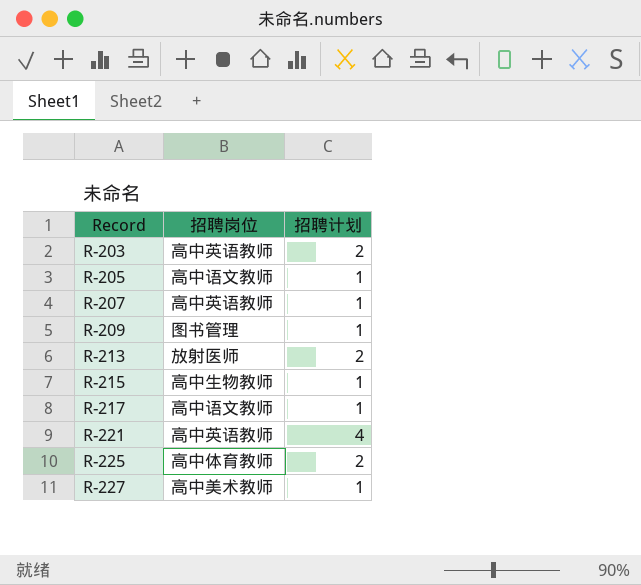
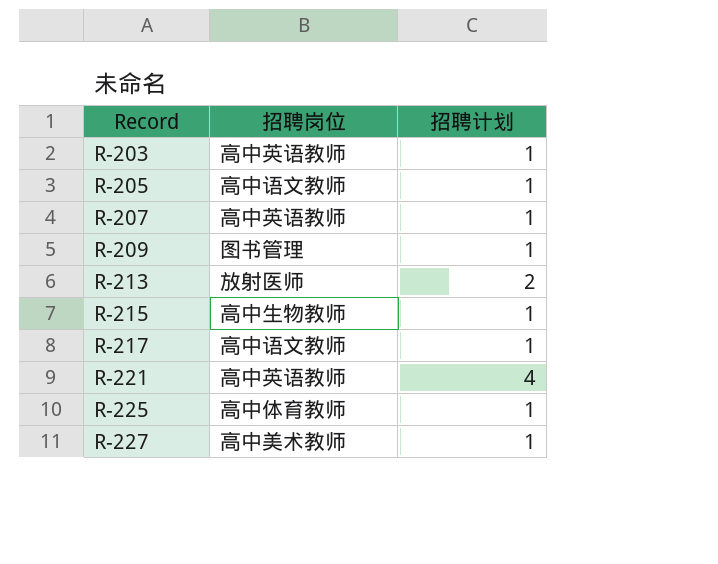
R-203 | 招聘计划: 2 -> 1
R-225 | 招聘计划: 2 -> 1

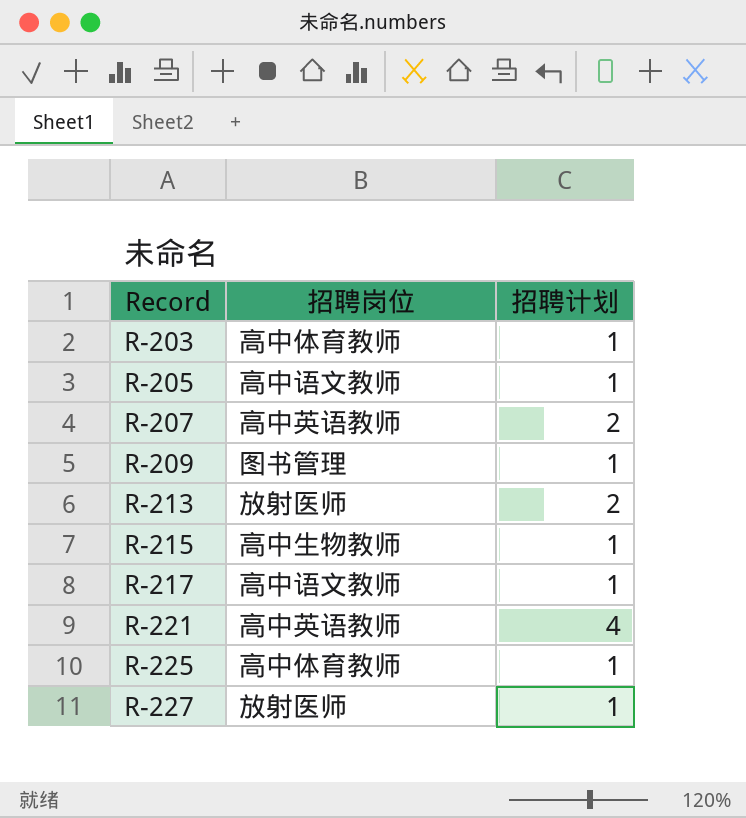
R-203 | 招聘岗位: 高中英语教师 -> 高中体育教师
R-207 | 招聘计划: 1 -> 2
R-227 | 招聘岗位: 高中美术教师 -> 放射医师

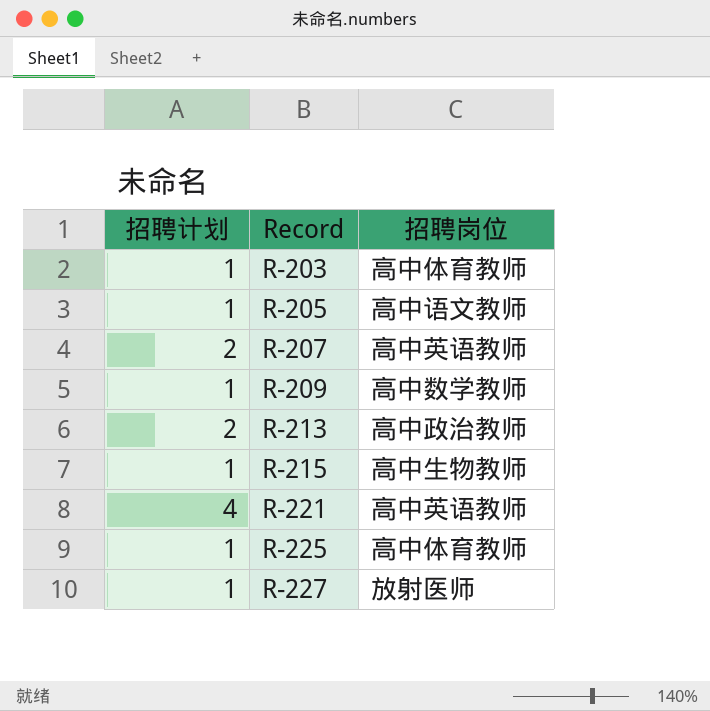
column 招聘计划 | position: 3 -> 1
row R-217: 高中语文教师 | 1 -> none
R-209 | 招聘岗位: 图书管理 -> 高中数学教师
R-213 | 招聘岗位: 放射医师 -> 高中政治教师

